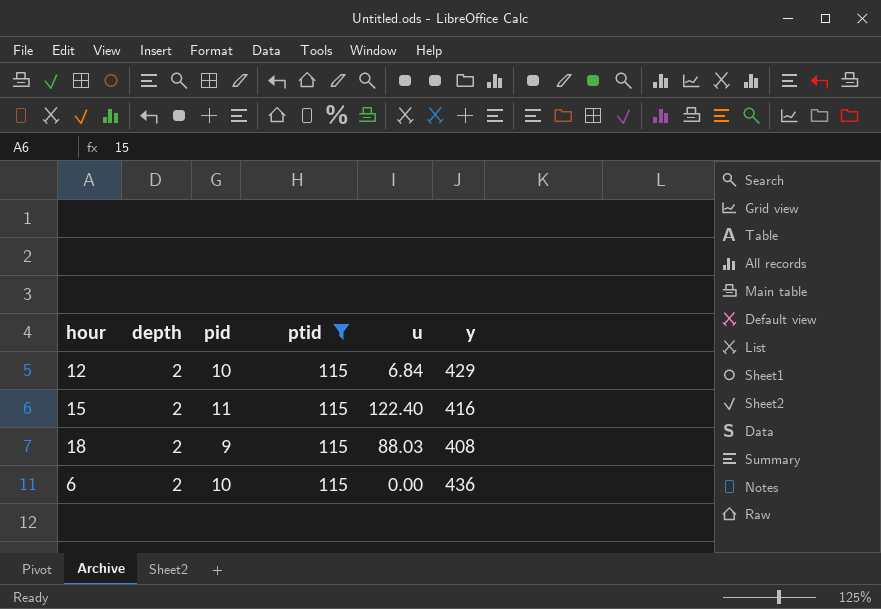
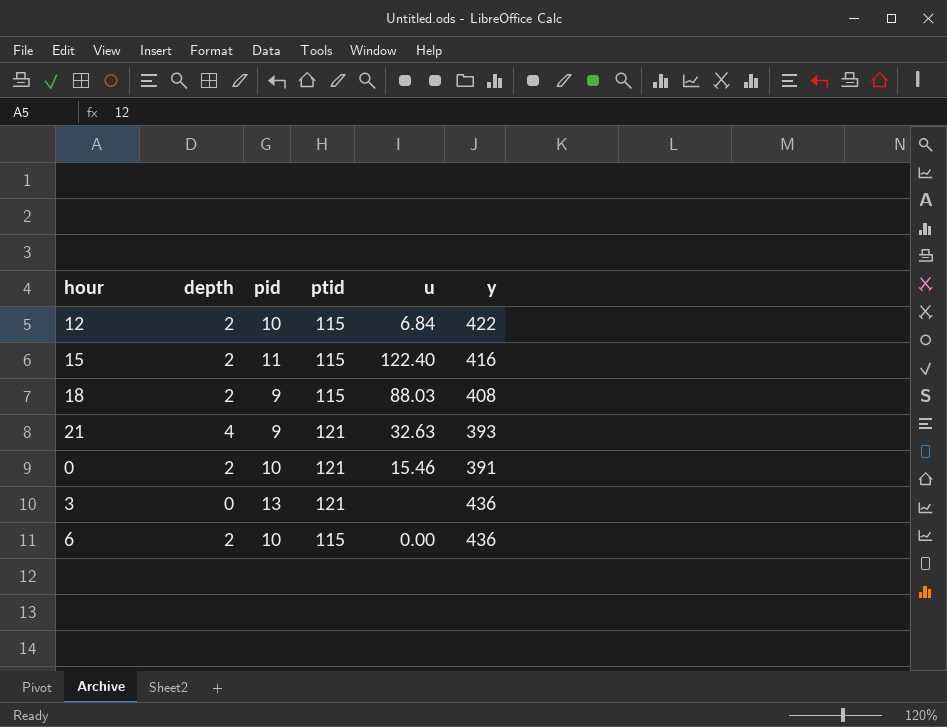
filter: ptid = 115 -> none
12 | y: 429 -> 422

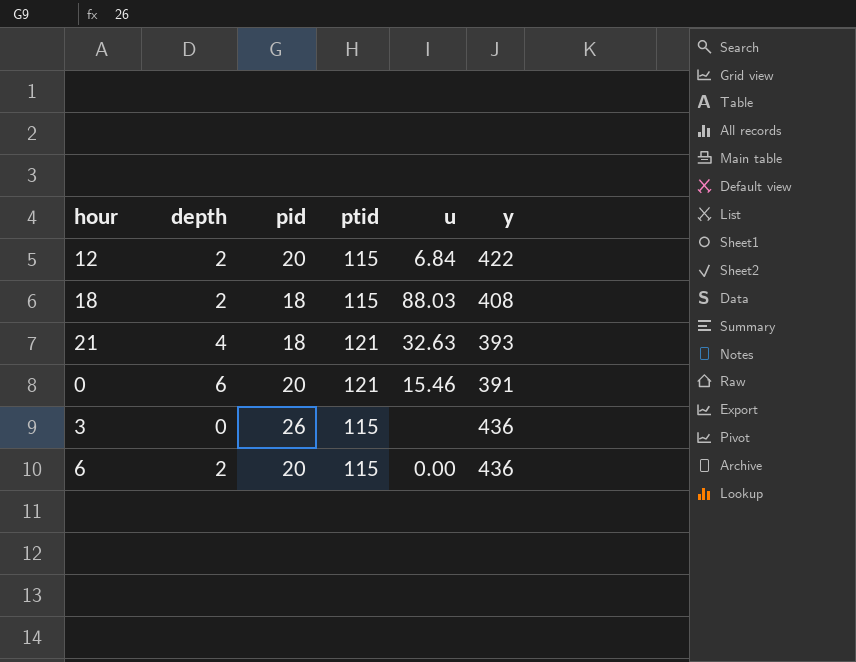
row 15: 2 | 11 | 115 | 122.40 | 416 -> none
12 | pid: 10 -> 20
18 | pid: 9 -> 18
21 | pid: 9 -> 18
0 | depth: 2 -> 6
0 | pid: 10 -> 20
3 | pid: 13 -> 26
3 | ptid: 121 -> 115
6 | pid: 10 -> 20

